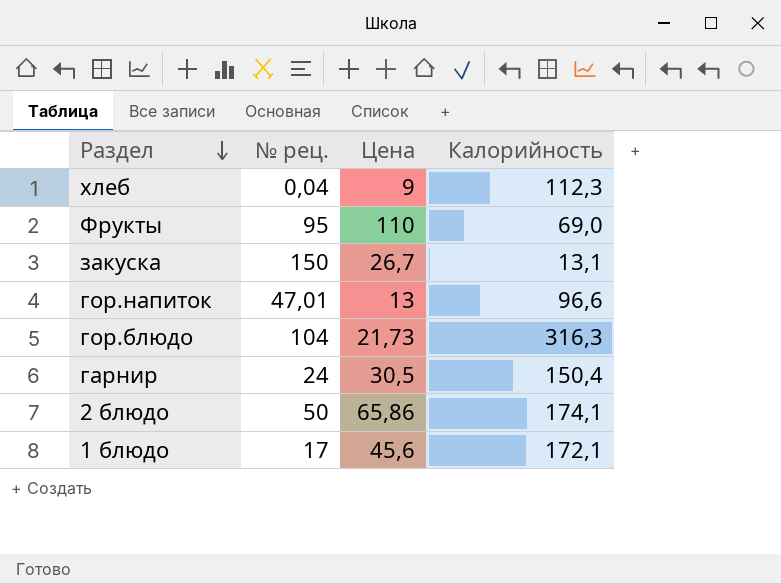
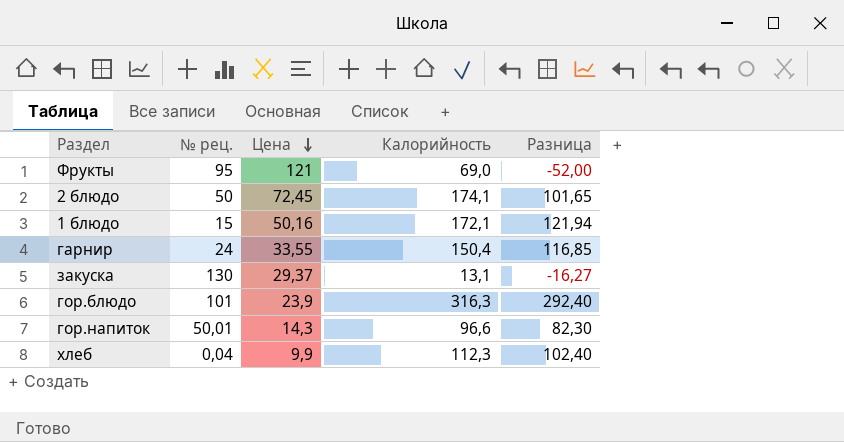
row order: Раздел descending -> Цена descending
column Разница | formula: none -> [Калорийность] - [Цена]
Фрукты | Цена: 110 -> 121
2 блюдо | Цена: 65,86 -> 72,45
1 блюдо | № рец.: 17 -> 15
1 блюдо | Цена: 45,6 -> 50,16
гарнир | Цена: 30,5 -> 33,55
закуска | № рец.: 150 -> 130
закуска | Цена: 26,7 -> 29,37
гор.блюдо | № рец.: 104 -> 101
гор.блюдо | Цена: 21,73 -> 23,9
гор.напиток | № рец.: 47,01 -> 50,01
гор.напиток | Цена: 13 -> 14,3
хлеб | Цена: 9 -> 9,9

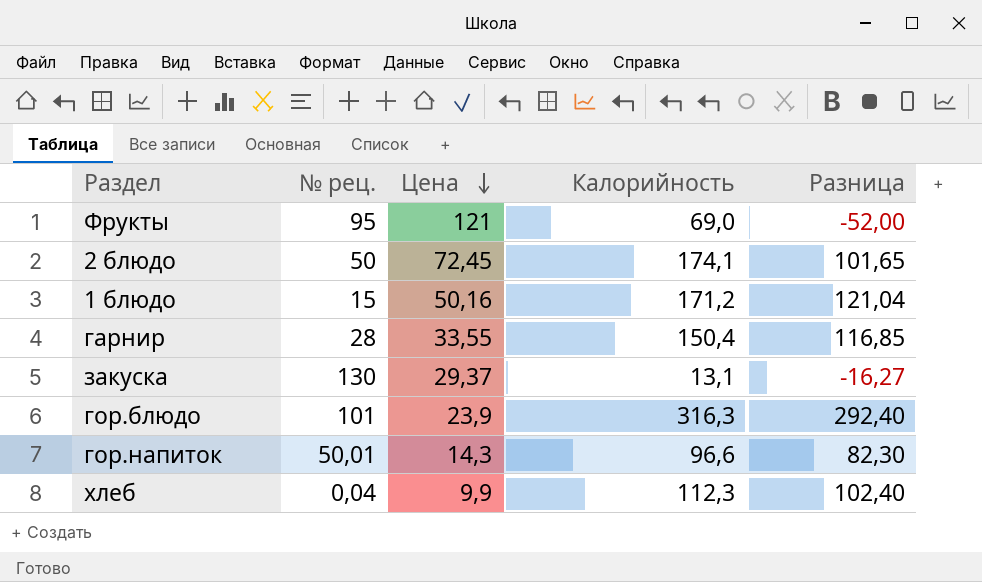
1 блюдо | Калорийность: 172,1 -> 171,2
1 блюдо | Разница: 121,94 -> 121,04
гарнир | № рец.: 24 -> 28

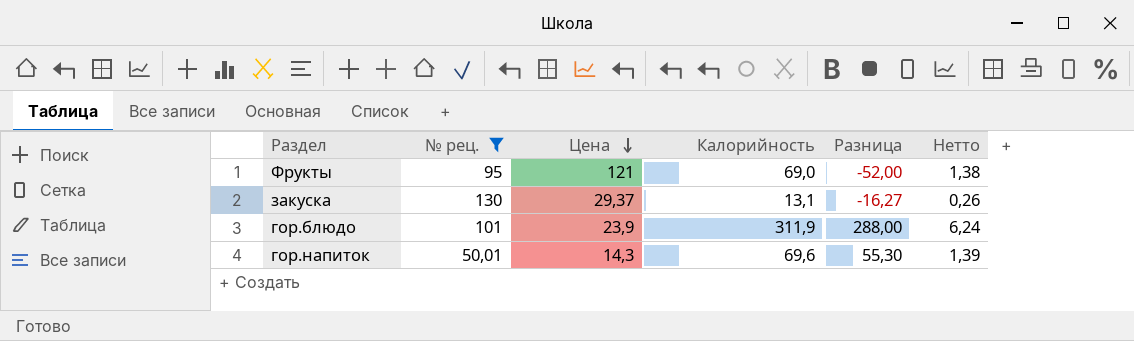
filter: none -> № рец. >= 50,01
column Нетто | formula: none -> [Калорийность] * 0,02
гор.блюдо | Калорийность: 316,3 -> 311,9
гор.блюдо | Разница: 292,40 -> 288,00
гор.напиток | Калорийность: 96,6 -> 69,6
гор.напиток | Разница: 82,30 -> 55,30

